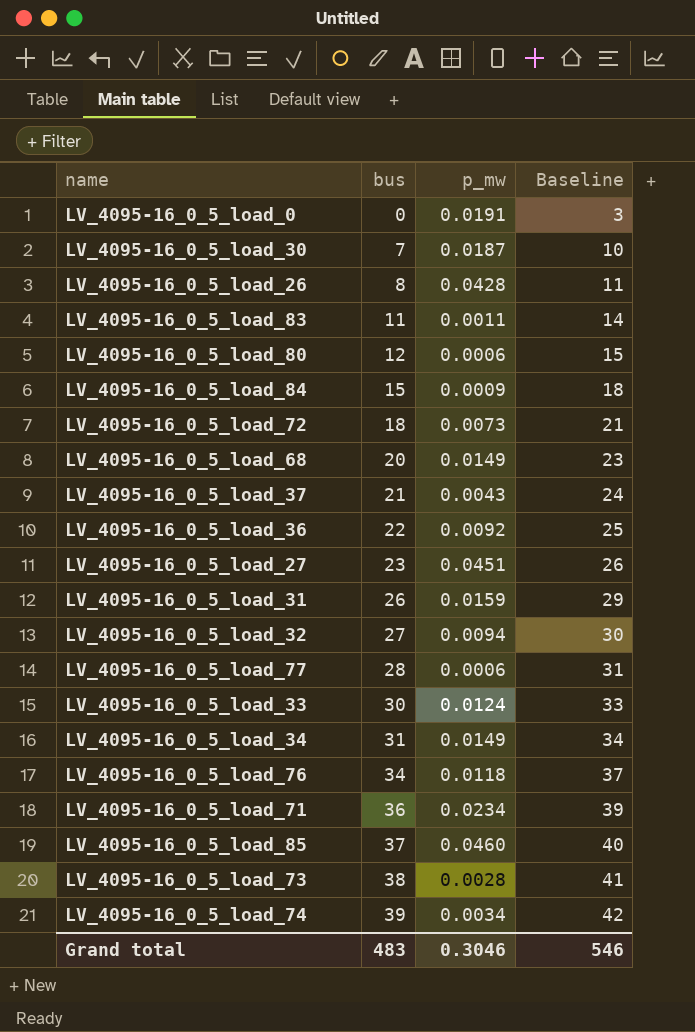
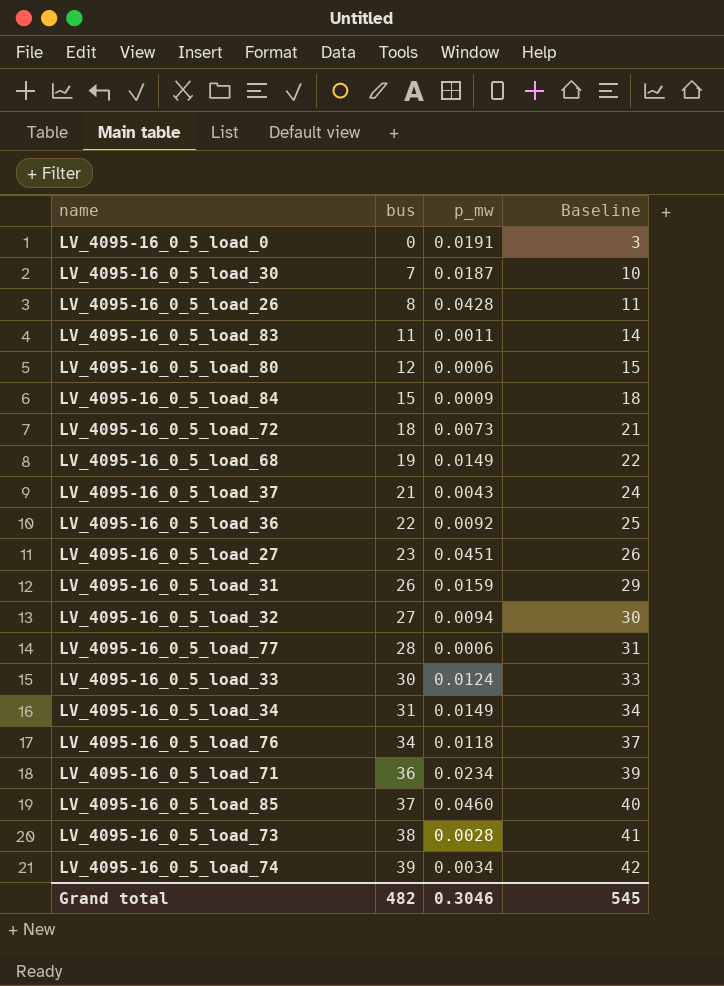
LV_4095-16_0_5_load_68 | bus: 20 -> 19
LV_4095-16_0_5_load_68 | Baseline: 23 -> 22
Grand total | bus: 483 -> 482
Grand total | Baseline: 546 -> 545

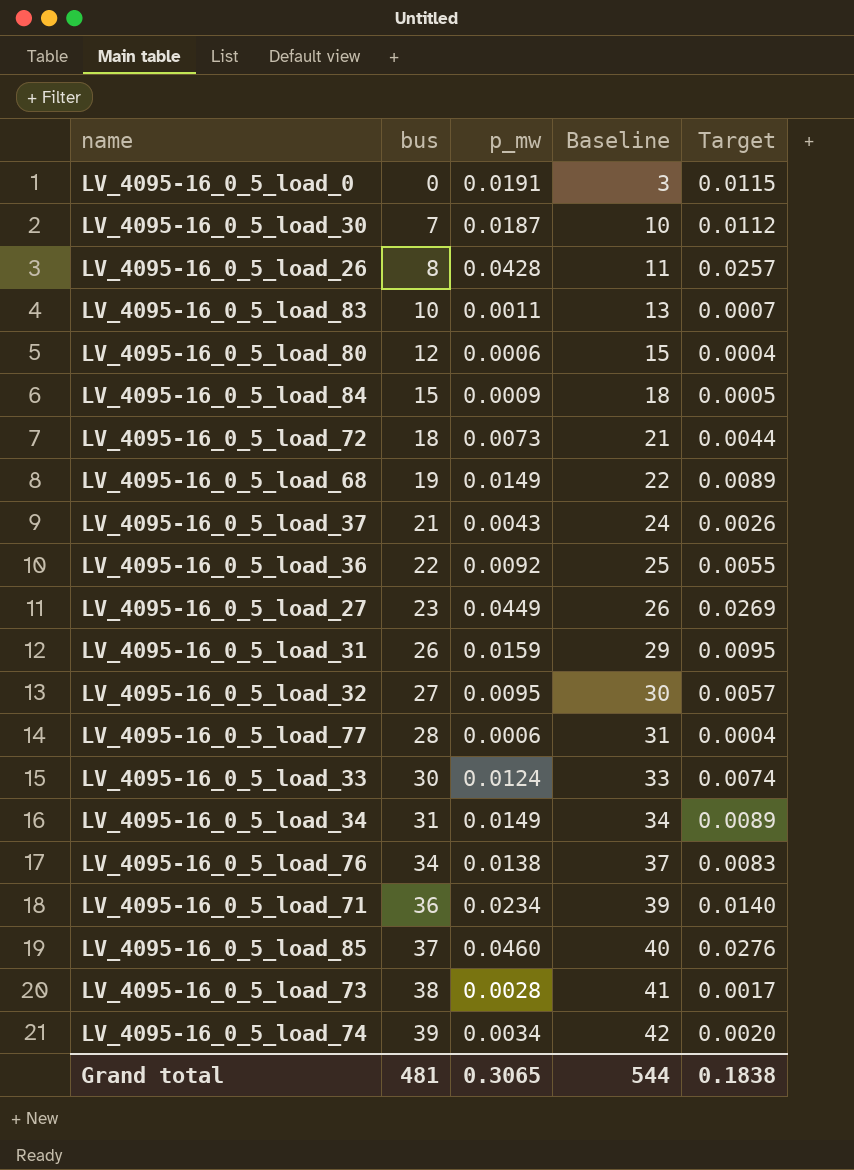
column Target | formula: none -> [p_mw] * 0.6
LV_4095-16_0_5_load_83 | bus: 11 -> 10
LV_4095-16_0_5_load_83 | Baseline: 14 -> 13
LV_4095-16_0_5_load_27 | p_mw: 0.0451 -> 0.0449
LV_4095-16_0_5_load_32 | p_mw: 0.0094 -> 0.0095
LV_4095-16_0_5_load_76 | p_mw: 0.0118 -> 0.0138
Grand total | bus: 482 -> 481
Grand total | p_mw: 0.3046 -> 0.3065
Grand total | Baseline: 545 -> 544

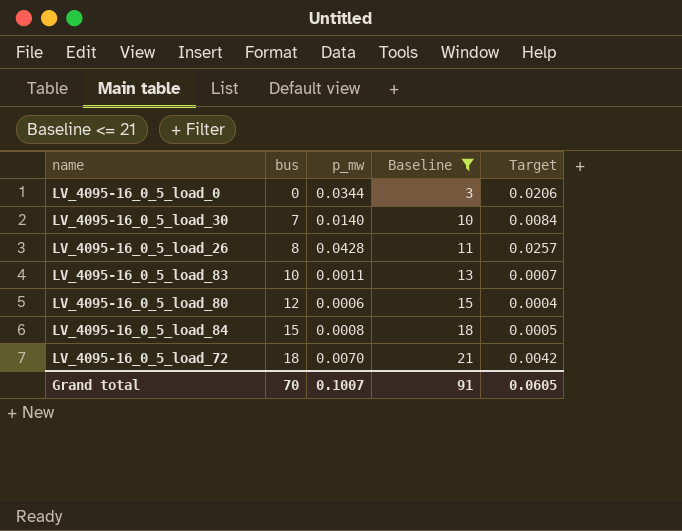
filter: none -> Baseline <= 21
LV_4095-16_0_5_load_0 | p_mw: 0.0191 -> 0.0344
LV_4095-16_0_5_load_0 | Target: 0.0115 -> 0.0206
LV_4095-16_0_5_load_30 | p_mw: 0.0187 -> 0.0140
LV_4095-16_0_5_load_30 | Target: 0.0112 -> 0.0084
LV_4095-16_0_5_load_84 | p_mw: 0.0009 -> 0.0008
LV_4095-16_0_5_load_72 | p_mw: 0.0073 -> 0.0070
LV_4095-16_0_5_load_72 | Target: 0.0044 -> 0.0042
Grand total | bus: 481 -> 70
Grand total | p_mw: 0.3065 -> 0.1007
Grand total | Baseline: 544 -> 91
Grand total | Target: 0.1838 -> 0.0605

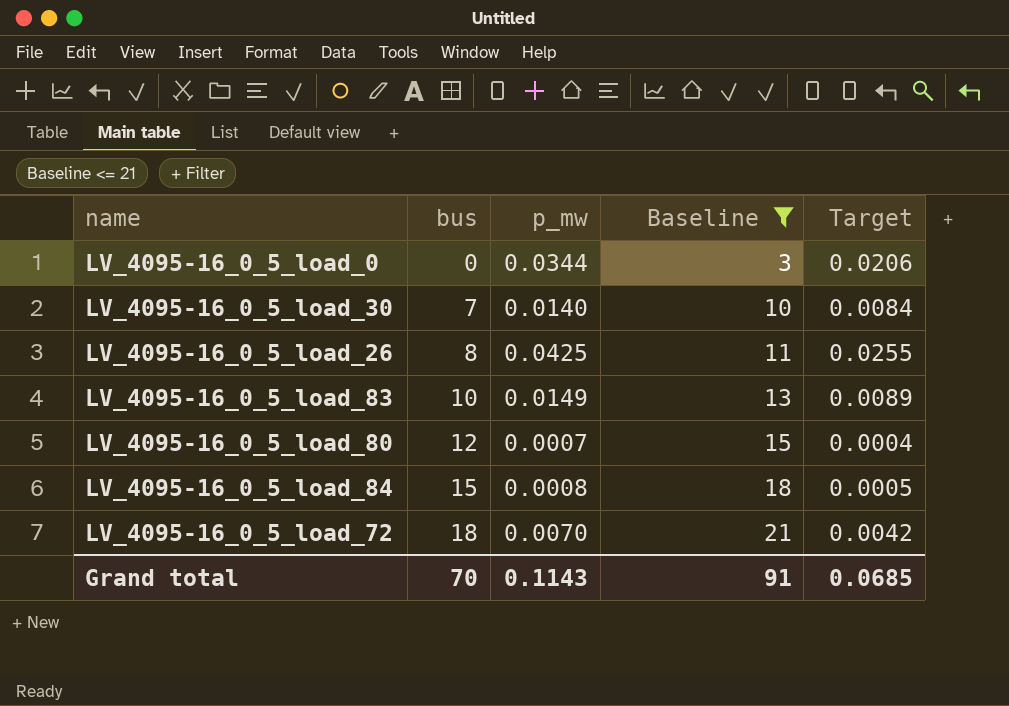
LV_4095-16_0_5_load_26 | p_mw: 0.0428 -> 0.0425
LV_4095-16_0_5_load_26 | Target: 0.0257 -> 0.0255
LV_4095-16_0_5_load_83 | p_mw: 0.0011 -> 0.0149
LV_4095-16_0_5_load_83 | Target: 0.0007 -> 0.0089
LV_4095-16_0_5_load_80 | p_mw: 0.0006 -> 0.0007
Grand total | p_mw: 0.1007 -> 0.1143
Grand total | Target: 0.0605 -> 0.0685

